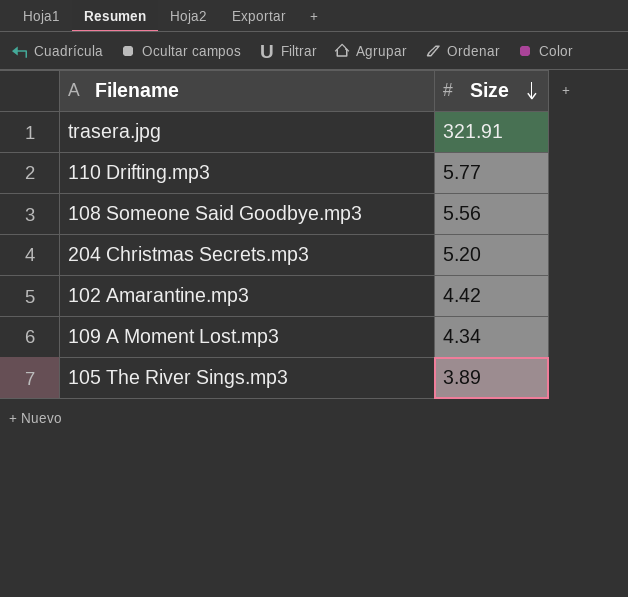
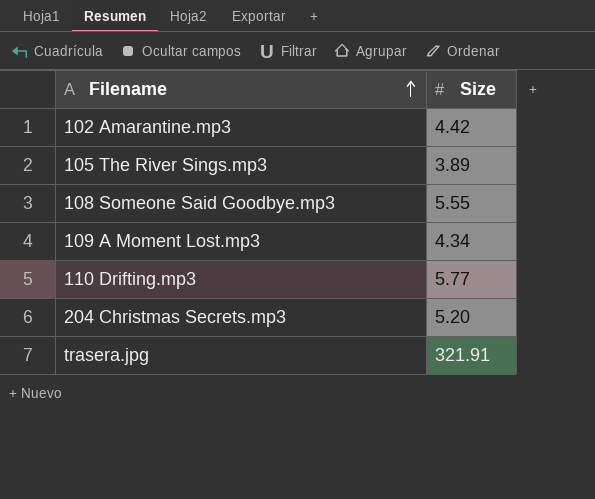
row order: Size descending -> Filename ascending
108 Someone Said Goodbye.mp3 | Size: 5.56 -> 5.55

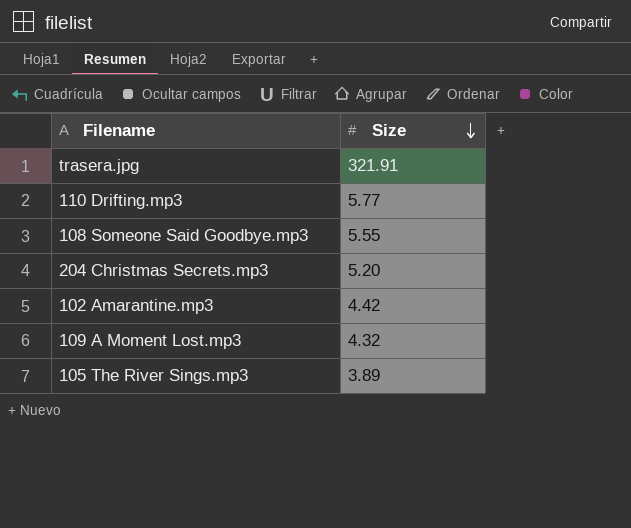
row order: Filename ascending -> Size descending
109 A Moment Lost.mp3 | Size: 4.34 -> 4.32

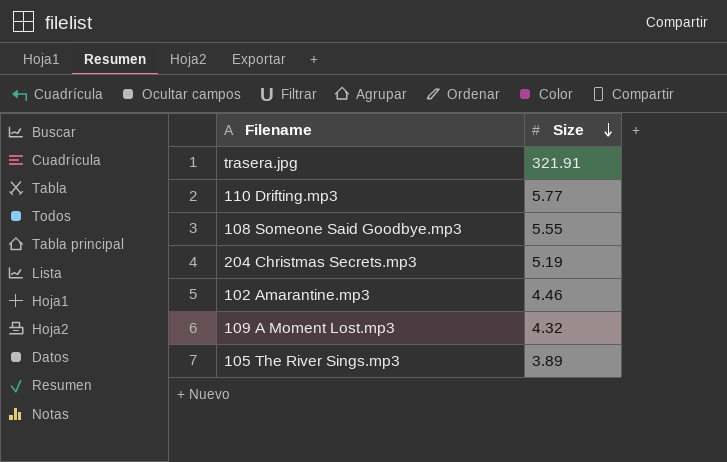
204 Christmas Secrets.mp3 | Size: 5.20 -> 5.19
102 Amarantine.mp3 | Size: 4.42 -> 4.46

